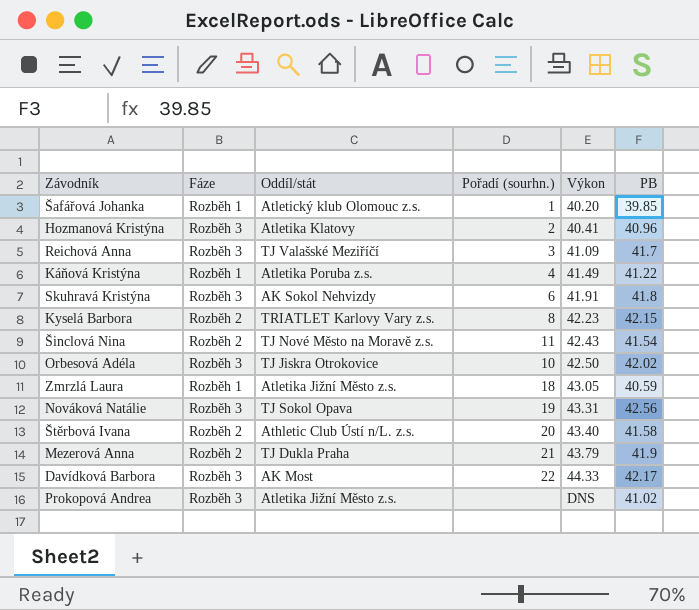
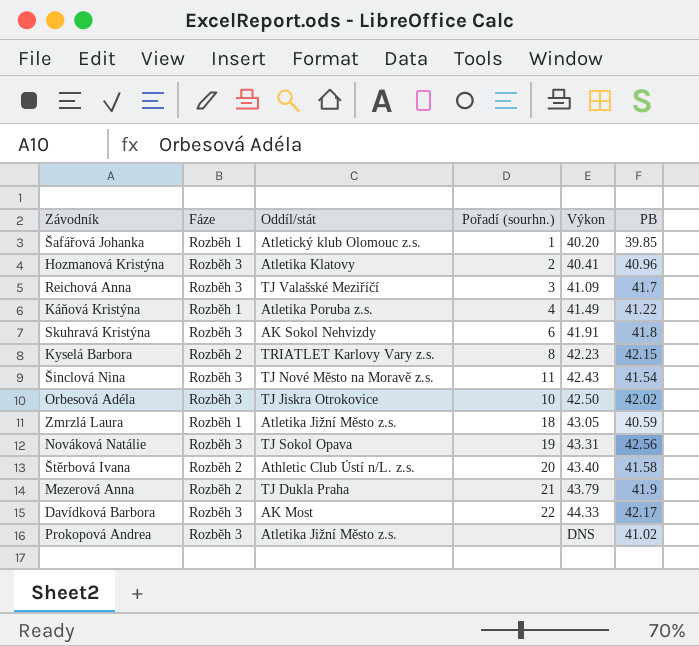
Šinclová Nina | Fáze: Rozběh 2 -> Rozběh 3

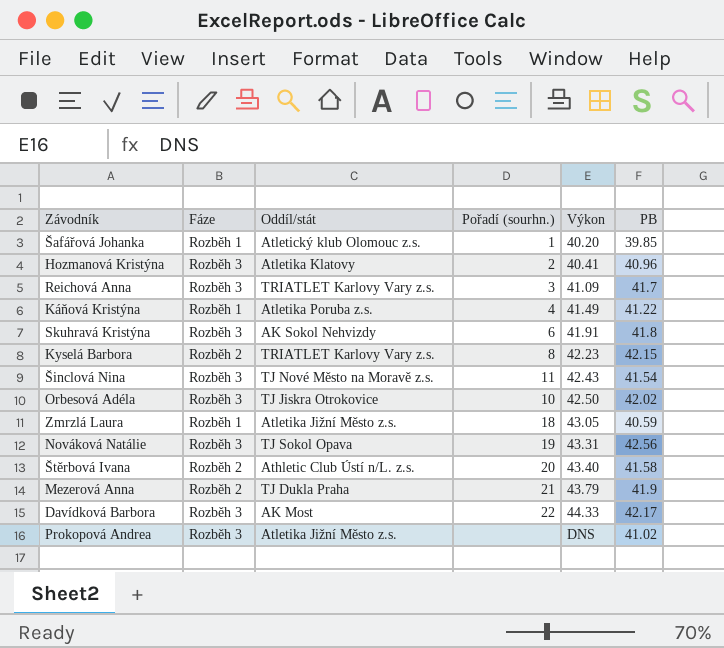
Reichová Anna | Oddíl/stát: TJ Valašské Meziříčí -> TRIATLET Karlovy Vary z.s.

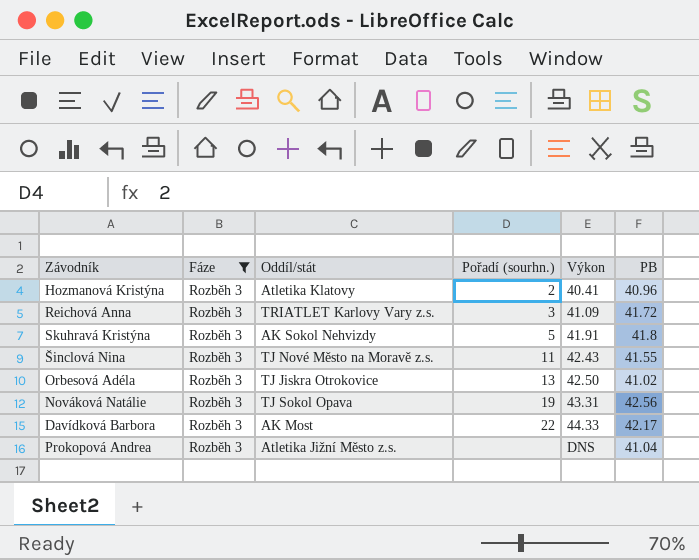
filter: none -> Fáze = Rozběh 3
Reichová Anna | PB: 41.7 -> 41.72
Skuhravá Kristýna | Pořadí (sourhn.): 6 -> 5
Šinclová Nina | PB: 41.54 -> 41.55
Orbesová Adéla | Pořadí (sourhn.): 10 -> 13
Orbesová Adéla | PB: 42.02 -> 41.02
Prokopová Andrea | PB: 41.02 -> 41.04

